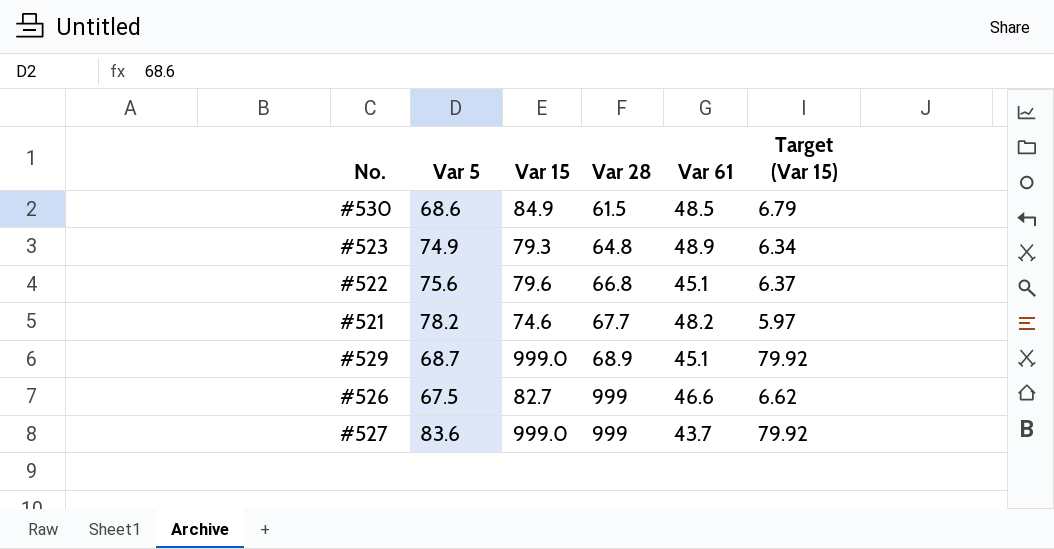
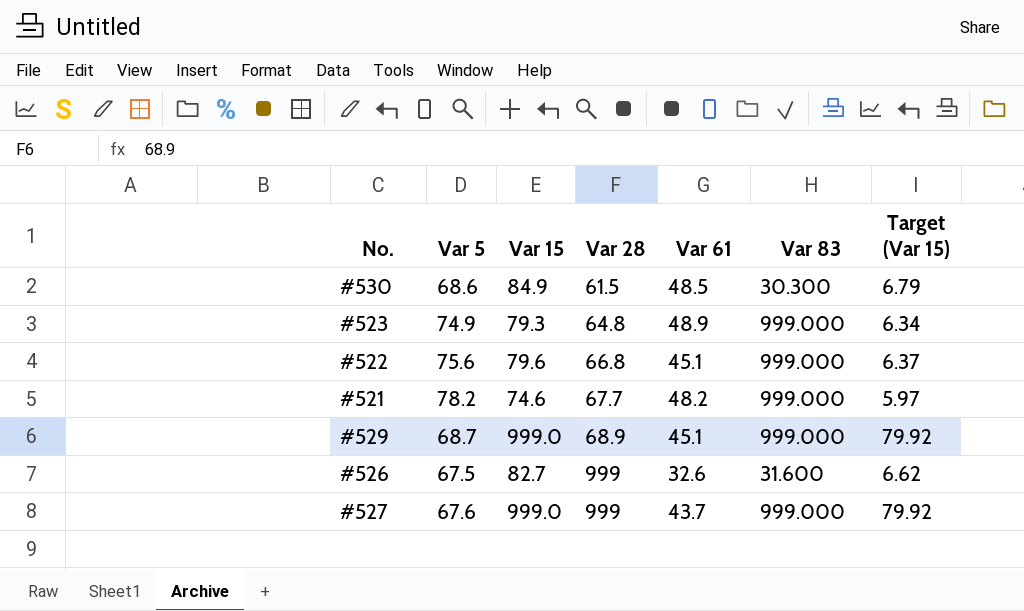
column Var 83 | position: none -> 6
#526 | Var 61: 46.6 -> 32.6
#527 | Var 5: 83.6 -> 67.6

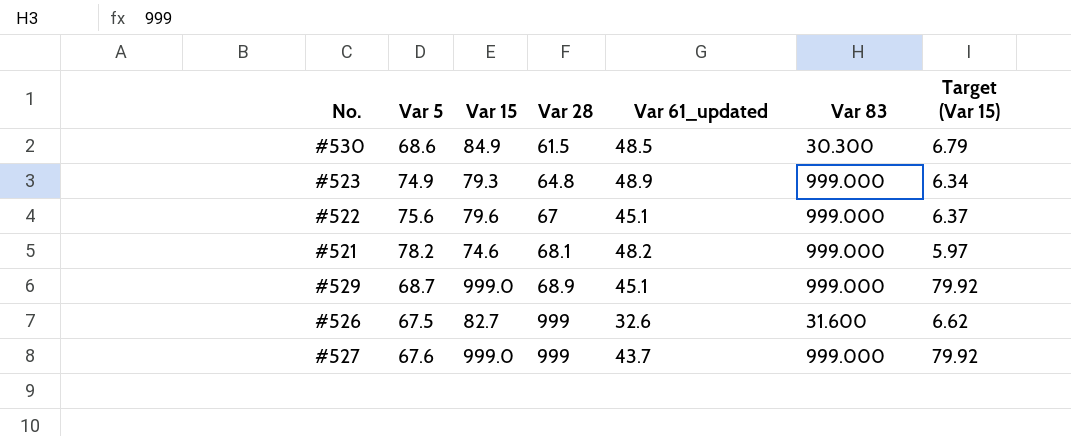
column name: Var 61 -> Var 61_updated
#522 | Var 28: 66.8 -> 67
#521 | Var 28: 67.7 -> 68.1

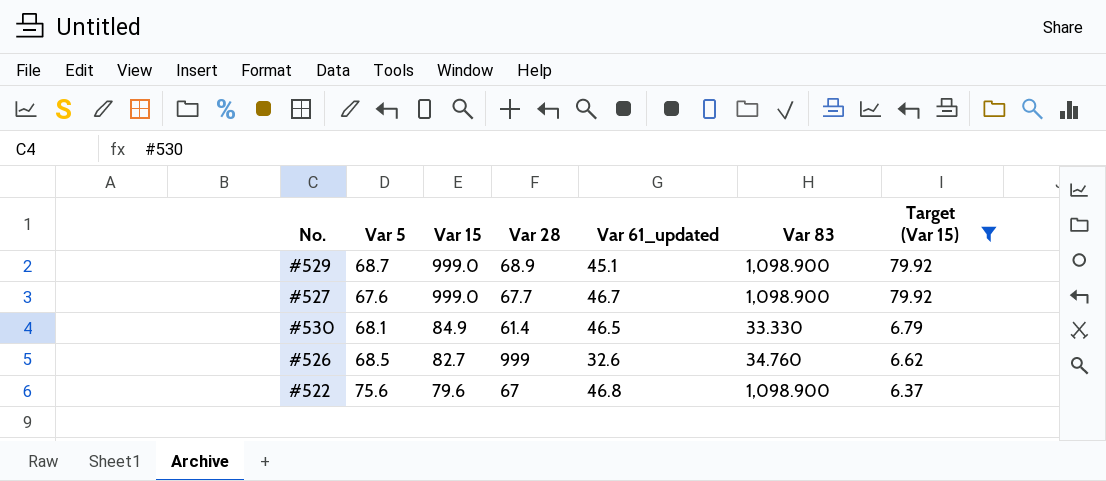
filter: none -> Target (Var 15) >= 6.37
row order: Var 28 ascending -> Var 15 descending
#529 | Var 83: 999.000 -> 1,098.900
#527 | Var 28: 999 -> 67.7
#527 | Var 61_updated: 43.7 -> 46.7
#527 | Var 83: 999.000 -> 1,098.900
#530 | Var 5: 68.6 -> 68.1
#530 | Var 28: 61.5 -> 61.4
#530 | Var 61_updated: 48.5 -> 46.5
#530 | Var 83: 30.300 -> 33.330
#526 | Var 5: 67.5 -> 68.5
#526 | Var 83: 31.600 -> 34.760
#522 | Var 61_updated: 45.1 -> 46.8
#522 | Var 83: 999.000 -> 1,098.900

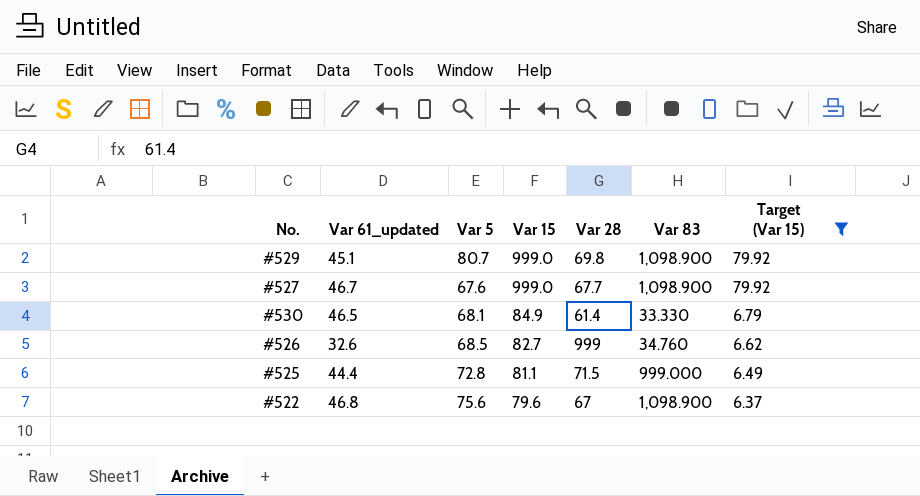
column Var 61_updated | position: 5 -> 2
#529 | Var 5: 68.7 -> 80.7
#529 | Var 28: 68.9 -> 69.8
row #525: none -> 44.4 | 72.8 | 81.1 | 71.5 | 999.000 | 6.49

